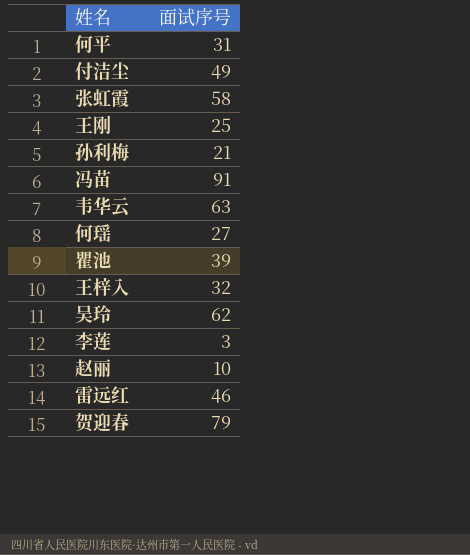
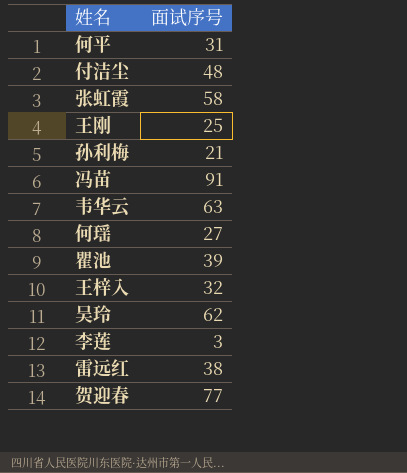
row 赵丽: 10 -> none
付洁尘 | 面试序号: 49 -> 48
雷远红 | 面试序号: 46 -> 38
贺迎春 | 面试序号: 79 -> 77

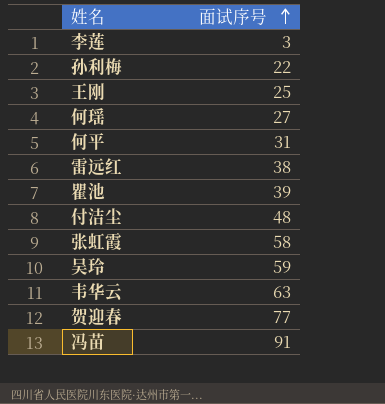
row order: none -> 面试序号 ascending
row 王梓入: 32 -> none
孙利梅 | 面试序号: 21 -> 22
吴玲 | 面试序号: 62 -> 59

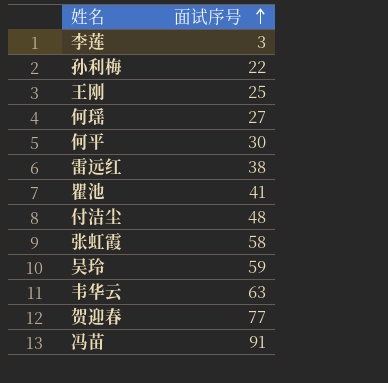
何平 | 面试序号: 31 -> 30
瞿池 | 面试序号: 39 -> 41

